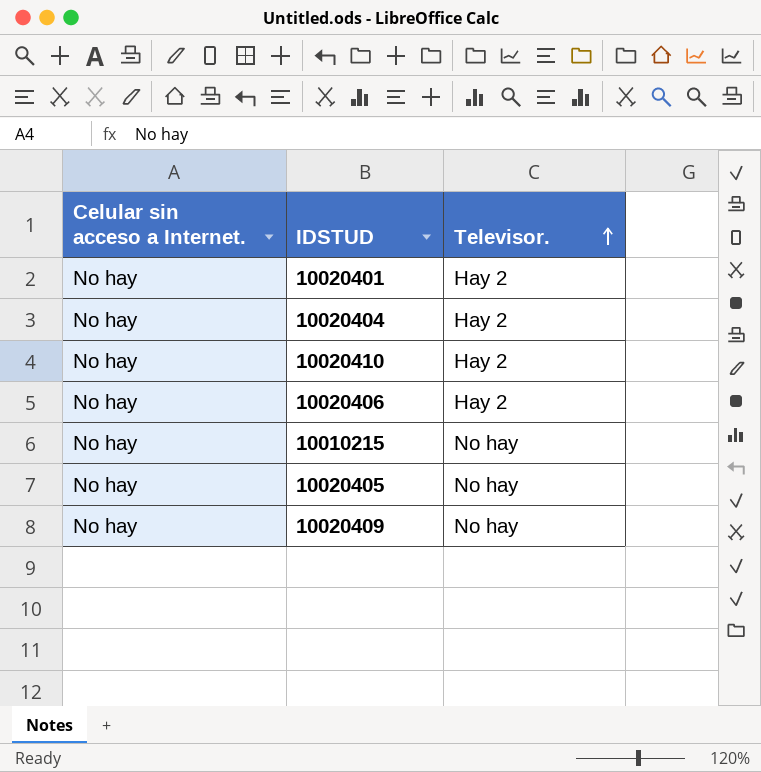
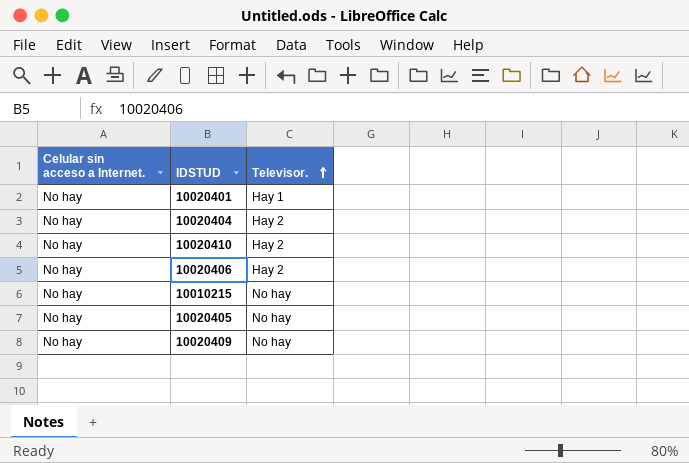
10020401 | Televisor.: Hay 2 -> Hay 1

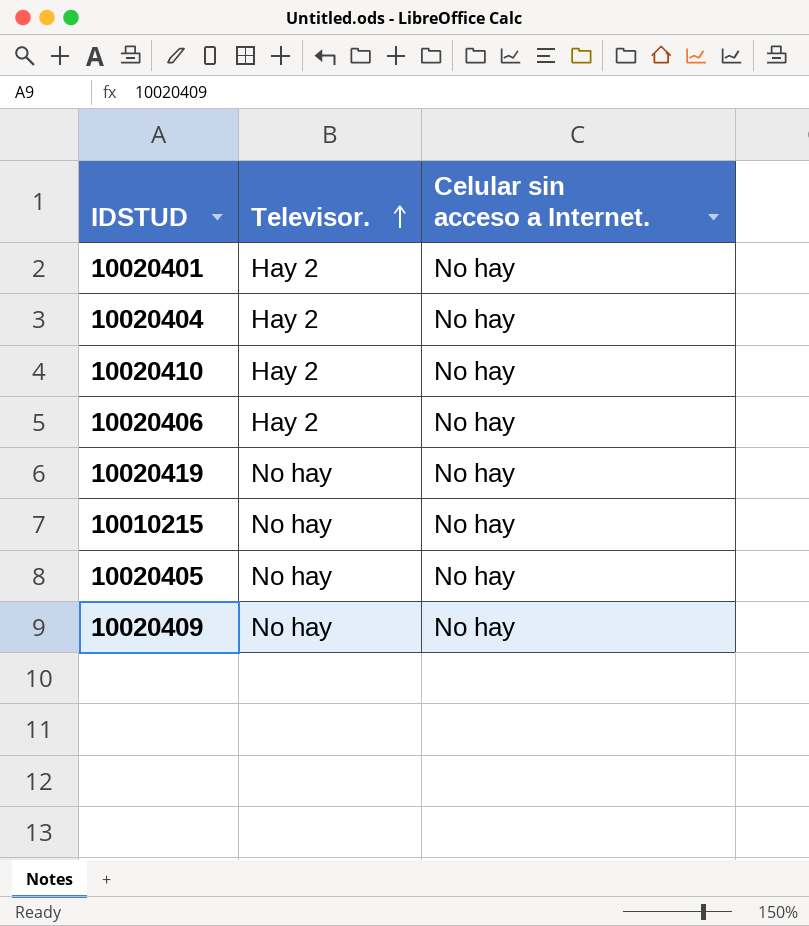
column Celular sin acceso a Internet. | position: 1 -> 3
10020401 | Televisor.: Hay 1 -> Hay 2
row 10020419: none -> No hay | No hay

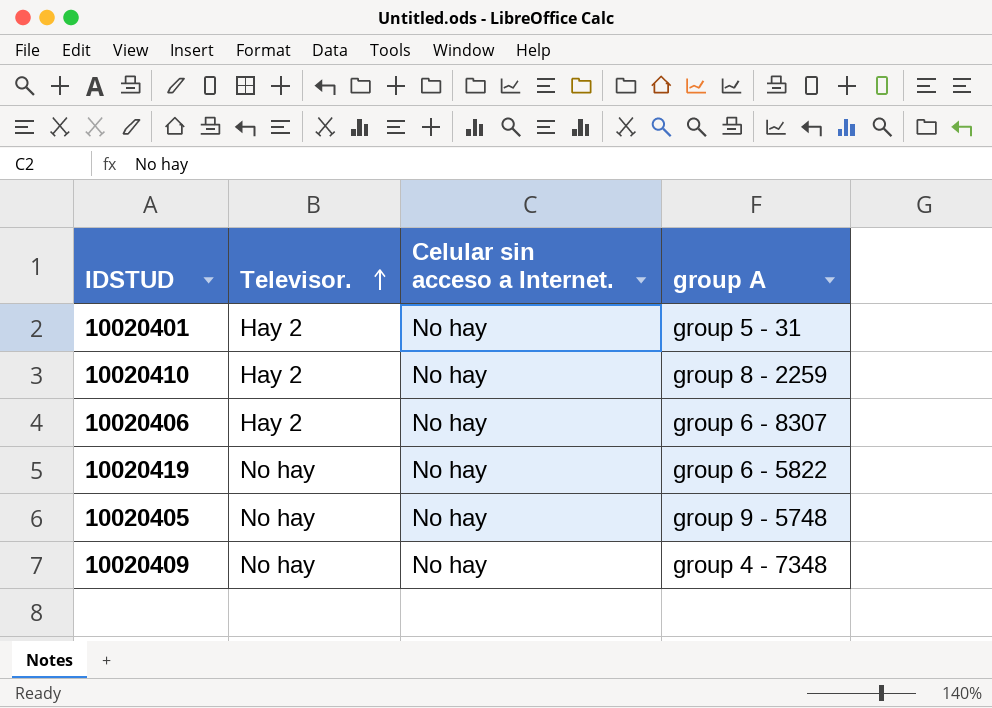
column group A | position: none -> 4
row 10020404: Hay 2 | No hay -> none
row 10010215: No hay | No hay -> none

